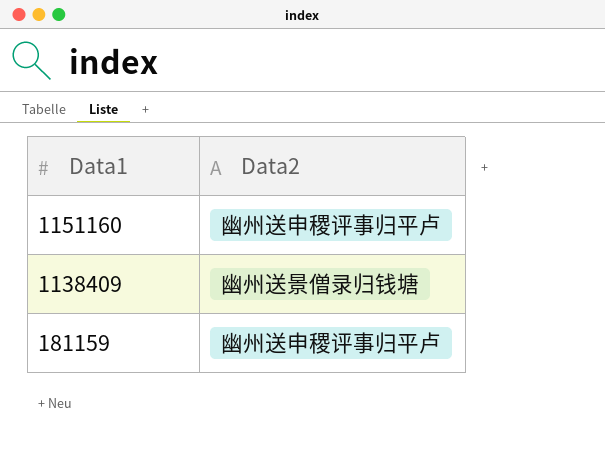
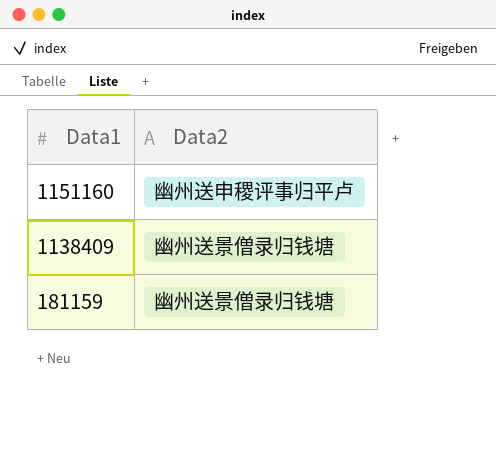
181159 | Data2: 幽州送申稷评事归平卢 -> 幽州送景僧录归钱塘

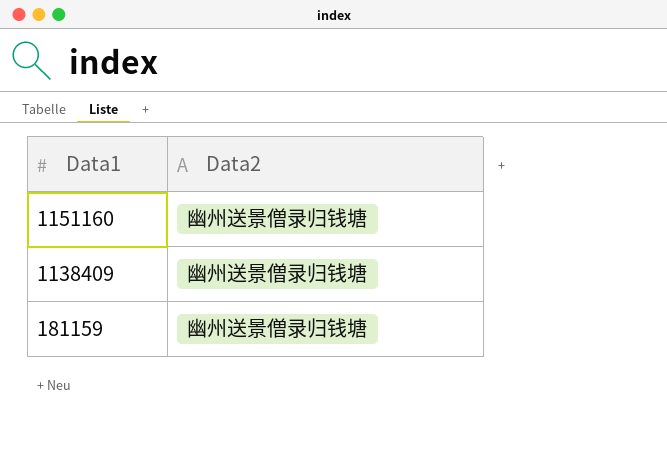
1151160 | Data2: 幽州送申稷评事归平卢 -> 幽州送景僧录归钱塘

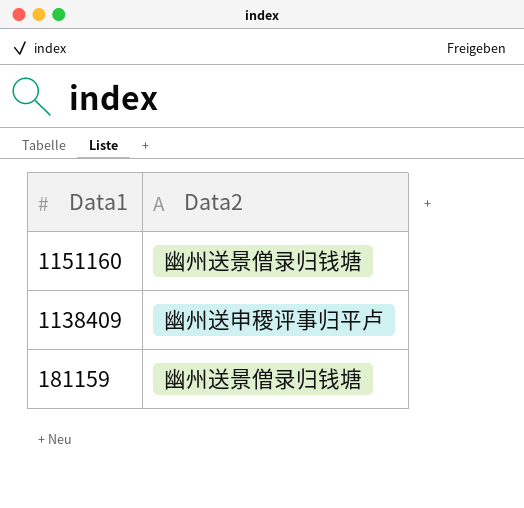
1138409 | Data2: 幽州送景僧录归钱塘 -> 幽州送申稷评事归平卢

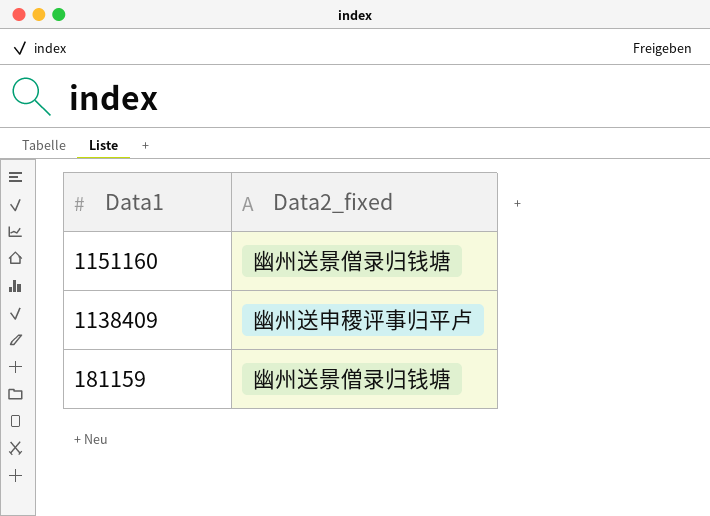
column name: Data2 -> Data2_fixed

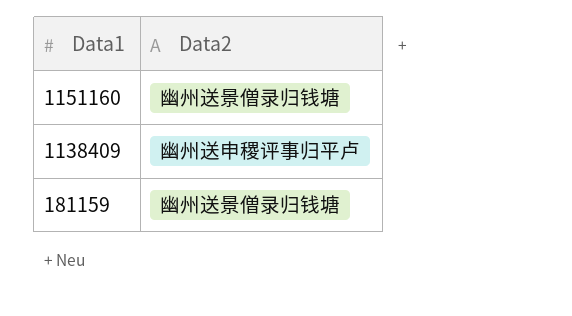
column name: Data2_fixed -> Data2

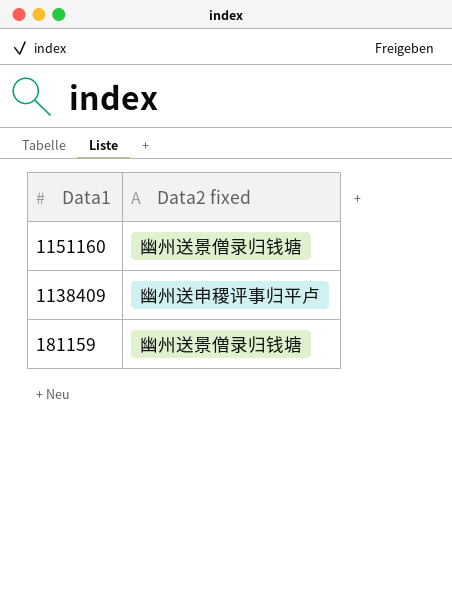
column name: Data2 -> Data2 fixed

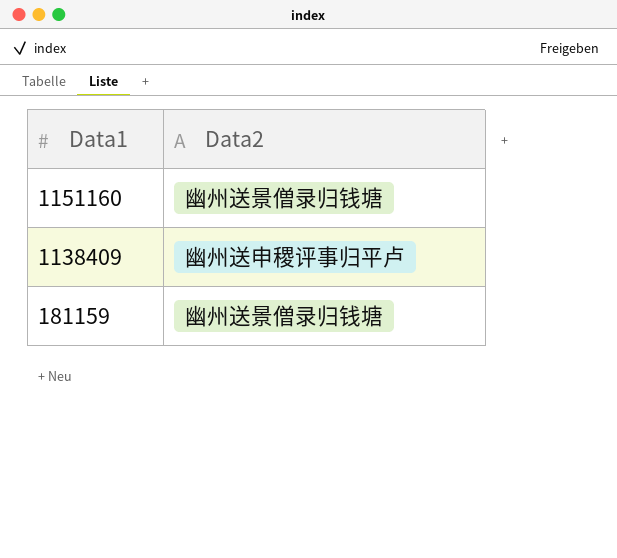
column name: Data2 fixed -> Data2

